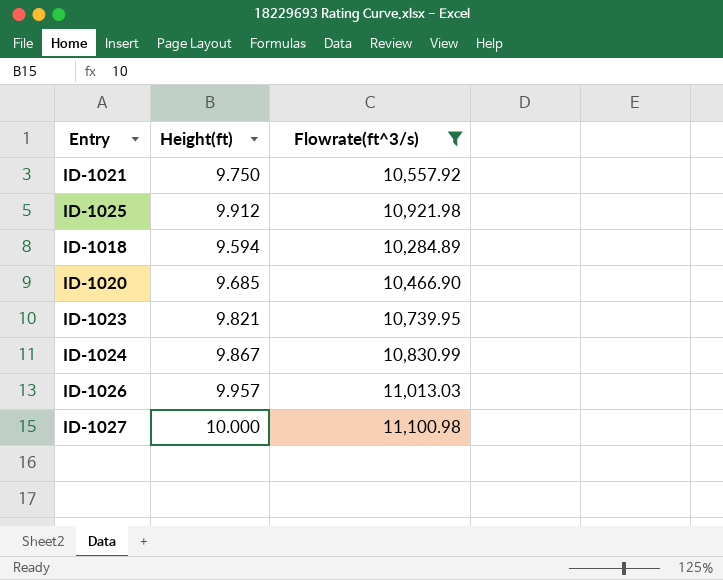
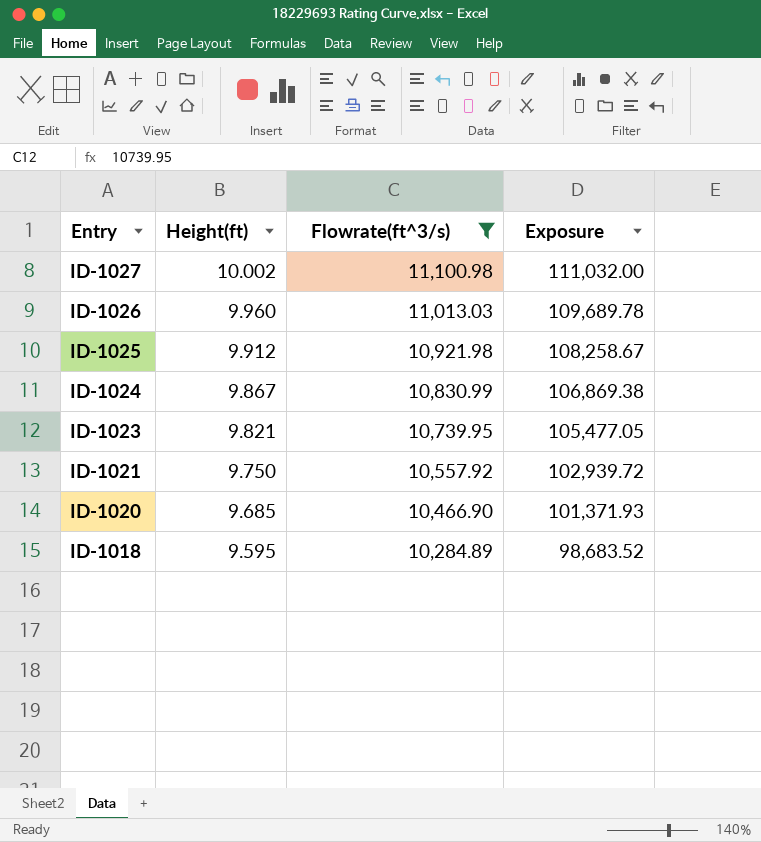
row order: none -> Entry descending
column Exposure | formula: none -> [Height(ft)] * [Flowrate(ft^3/s)]
ID-1027 | Height(ft): 10.000 -> 10.002
ID-1026 | Height(ft): 9.957 -> 9.960
ID-1018 | Height(ft): 9.594 -> 9.595

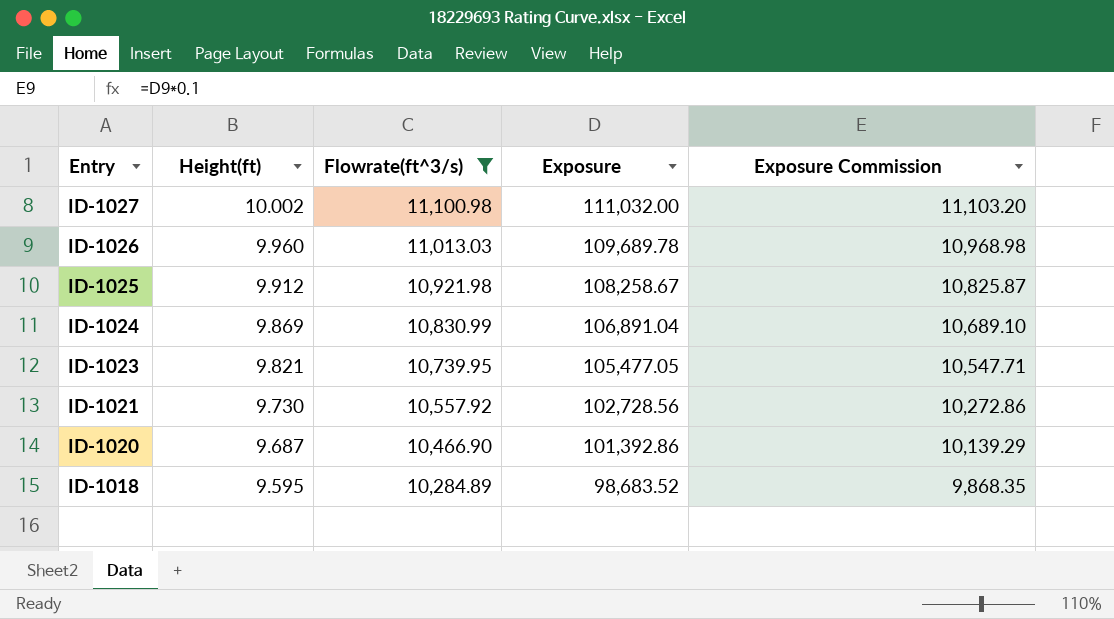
column Exposure Commission | formula: none -> [Exposure] * 0.1
ID-1024 | Height(ft): 9.867 -> 9.869
ID-1024 | Exposure: 106,869.38 -> 106,891.04
ID-1021 | Height(ft): 9.750 -> 9.730
ID-1021 | Exposure: 102,939.72 -> 102,728.56
ID-1020 | Height(ft): 9.685 -> 9.687
ID-1020 | Exposure: 101,371.93 -> 101,392.86

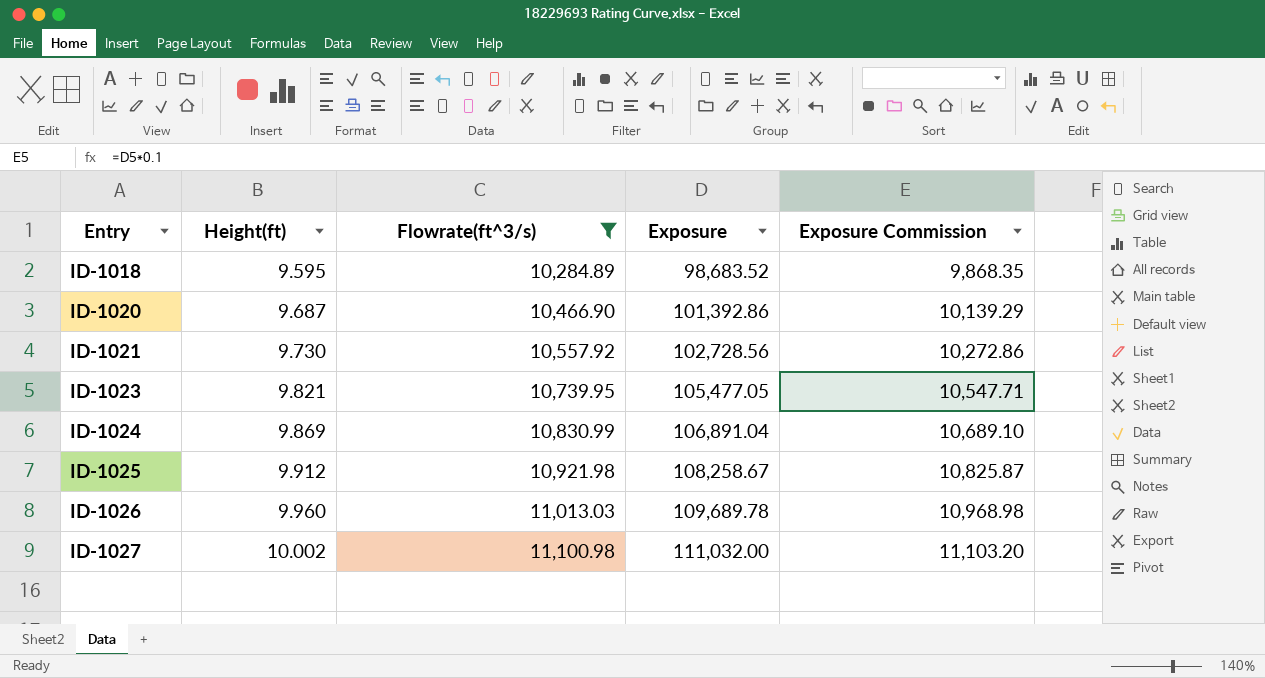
row order: Entry descending -> Entry ascending

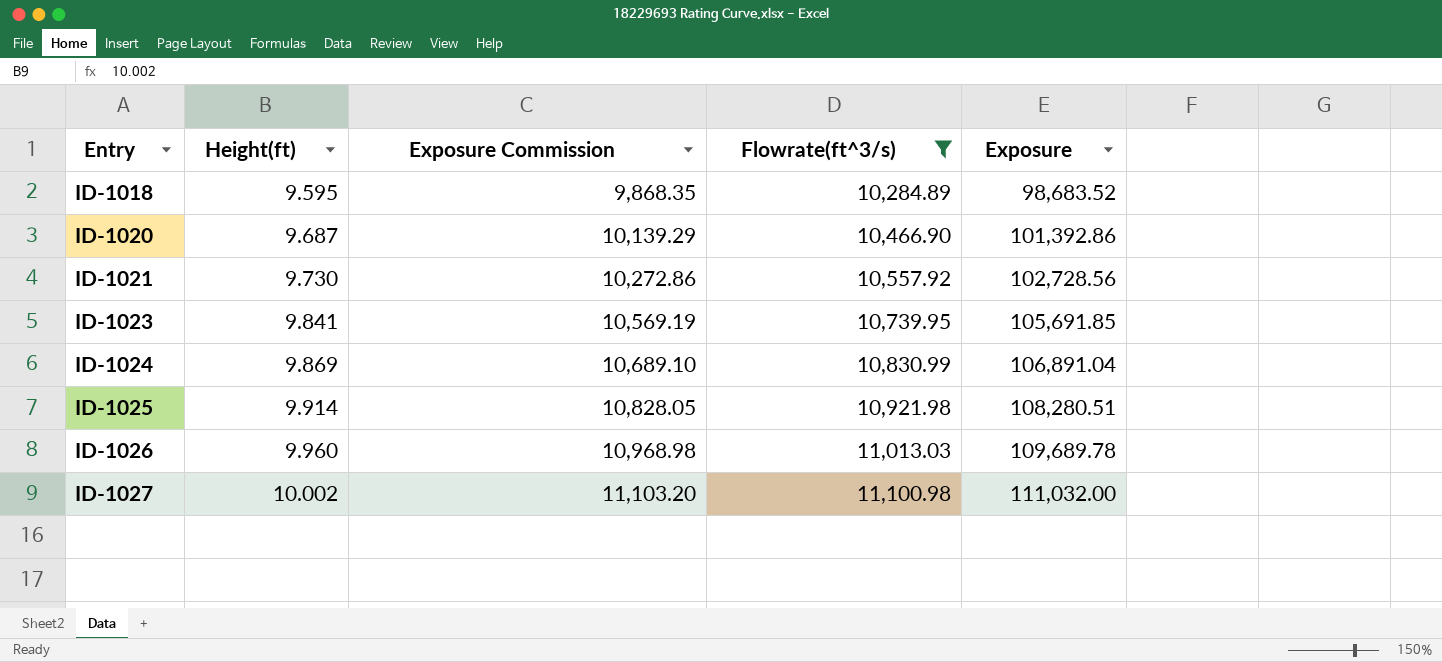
column Exposure Commission | position: 5 -> 3
ID-1023 | Height(ft): 9.821 -> 9.841
ID-1023 | Exposure Commission: 10,547.71 -> 10,569.19
ID-1023 | Exposure: 105,477.05 -> 105,691.85
ID-1025 | Height(ft): 9.912 -> 9.914
ID-1025 | Exposure Commission: 10,825.87 -> 10,828.05
ID-1025 | Exposure: 108,258.67 -> 108,280.51

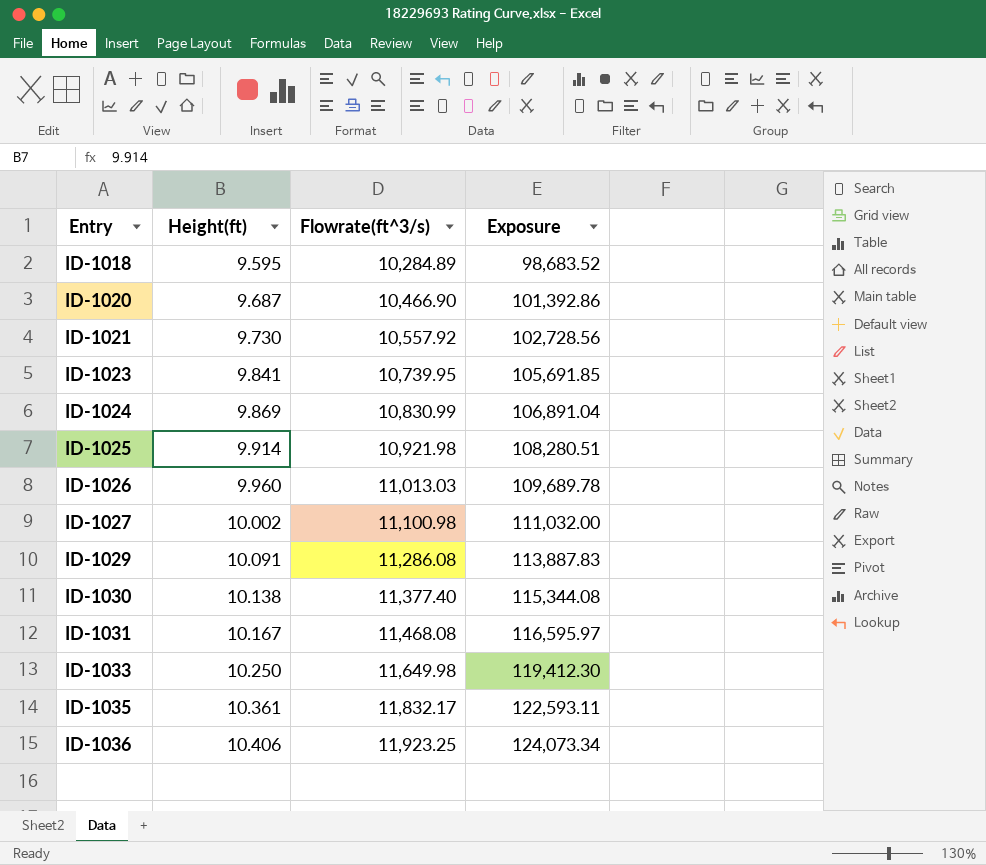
filter: Flowrate(ft^3/s) <= 11,100.98 -> none
column Exposure Commission | formula: [Exposure] * 0.1 -> none

